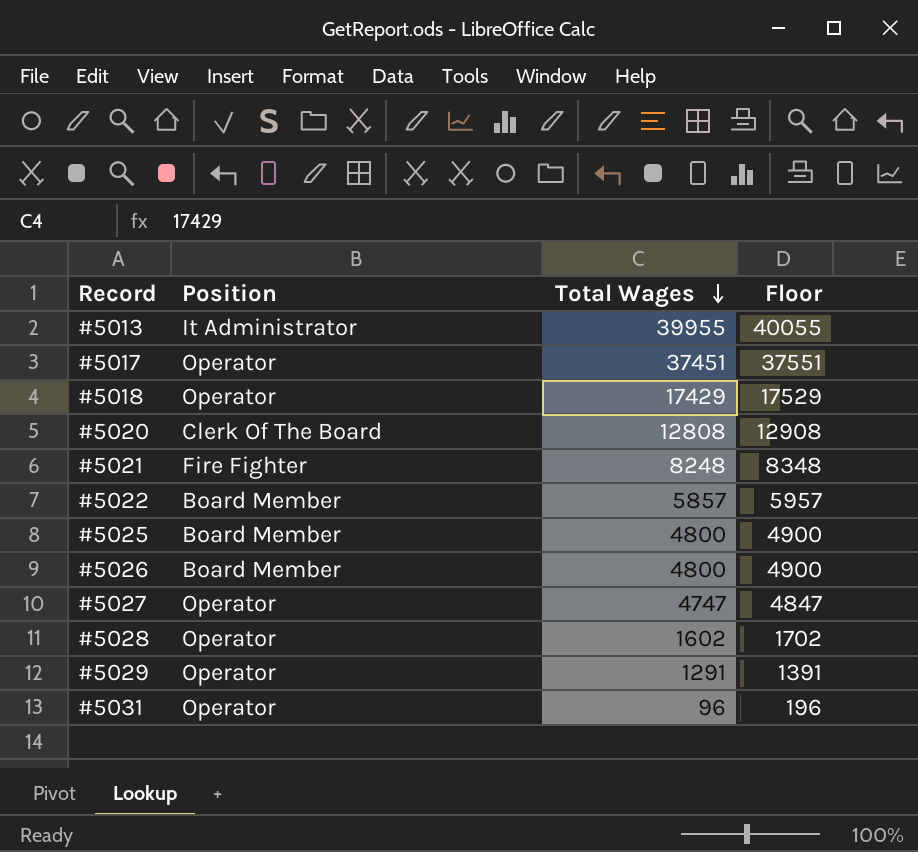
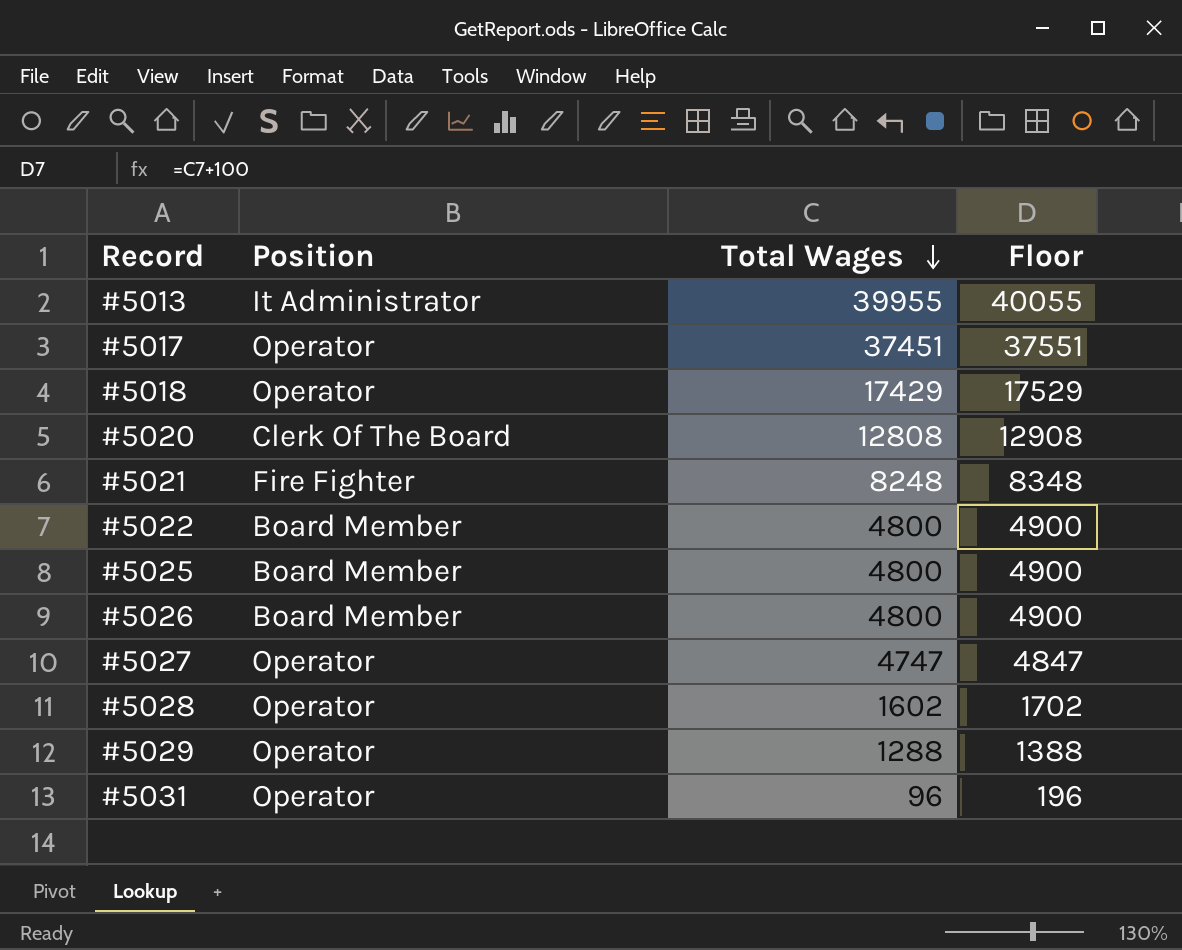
#5022 | Total Wages: 5857 -> 4800
#5022 | Floor: 5957 -> 4900
#5029 | Total Wages: 1291 -> 1288
#5029 | Floor: 1391 -> 1388

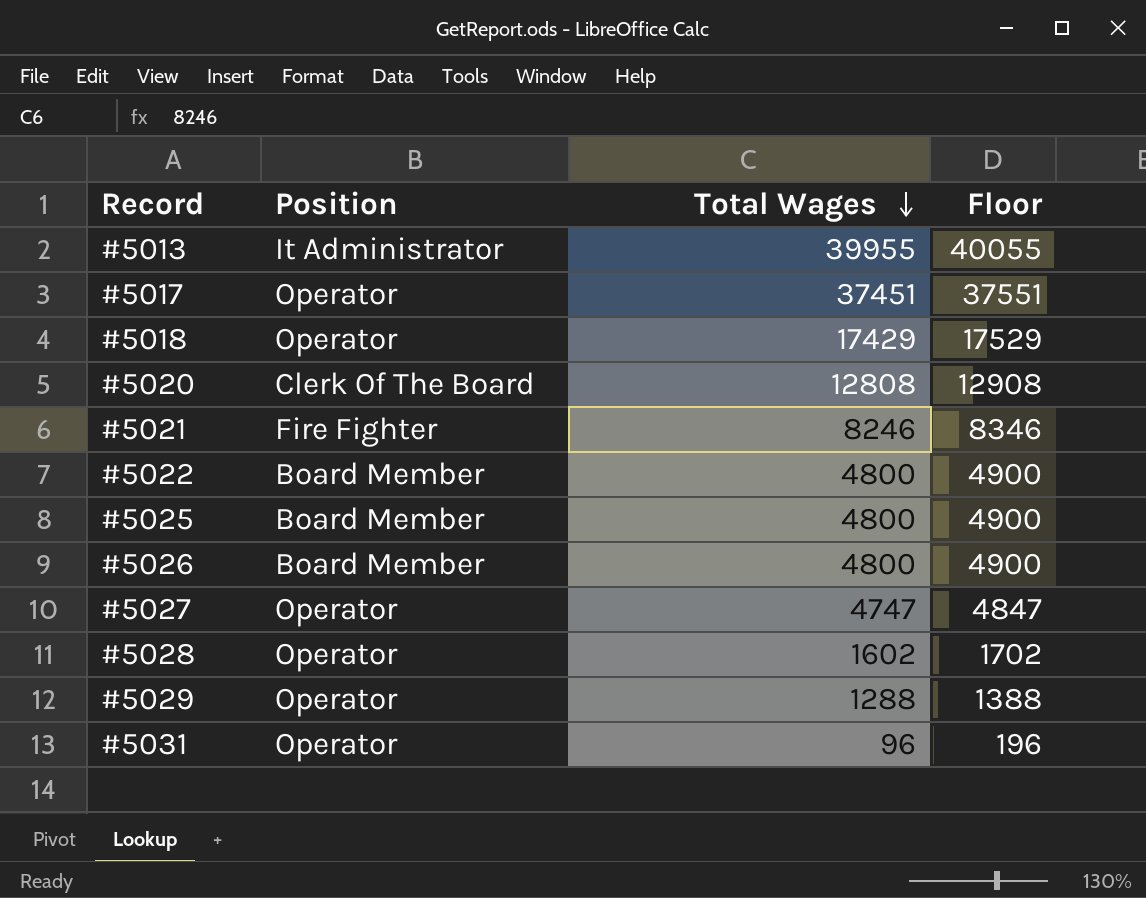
#5021 | Total Wages: 8248 -> 8246
#5021 | Floor: 8348 -> 8346

